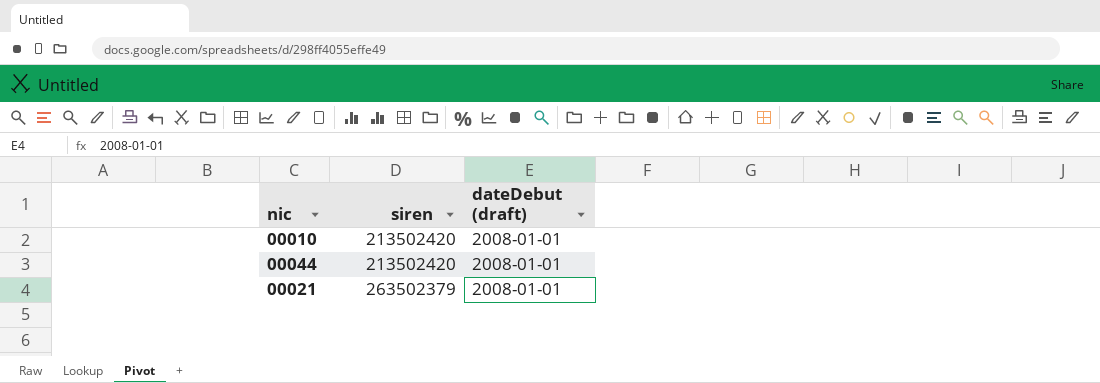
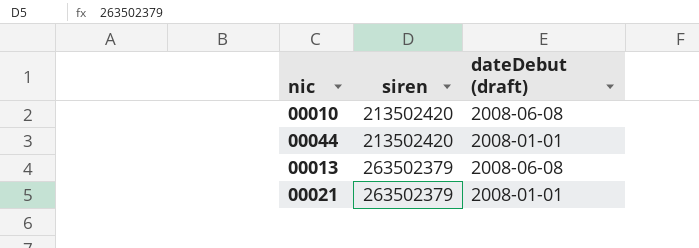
00010 | dateDebut (draft): 2008-01-01 -> 2008-06-08
row 00013: none -> 263502379 | 2008-06-08

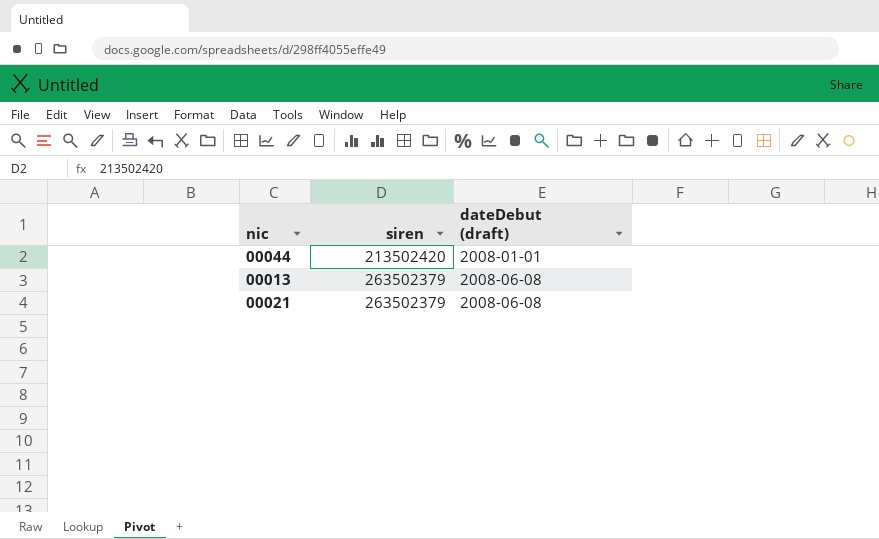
row 00010: 213502420 | 2008-06-08 -> none
00021 | dateDebut (draft): 2008-01-01 -> 2008-06-08

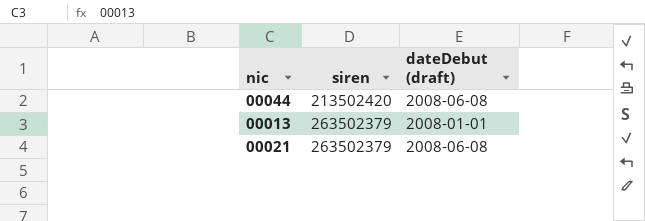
00044 | dateDebut (draft): 2008-01-01 -> 2008-06-08
00013 | dateDebut (draft): 2008-06-08 -> 2008-01-01

